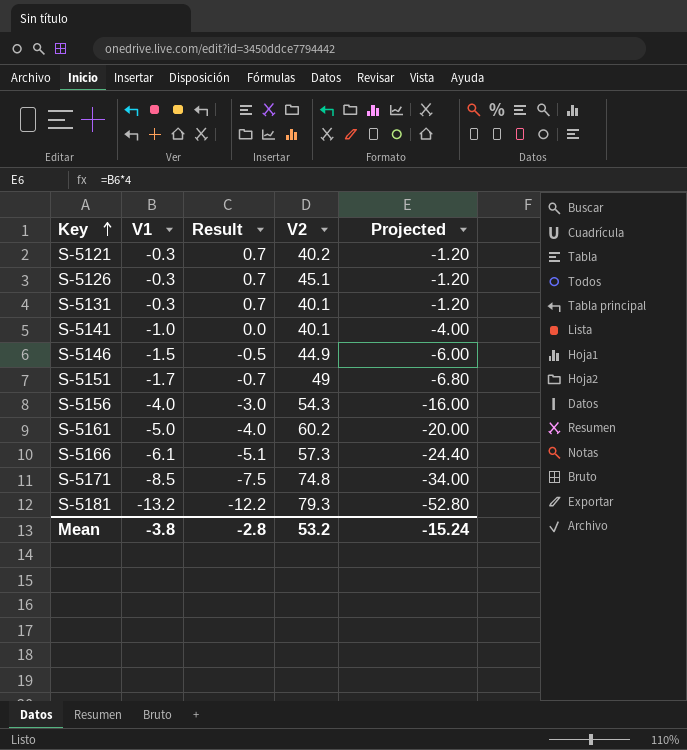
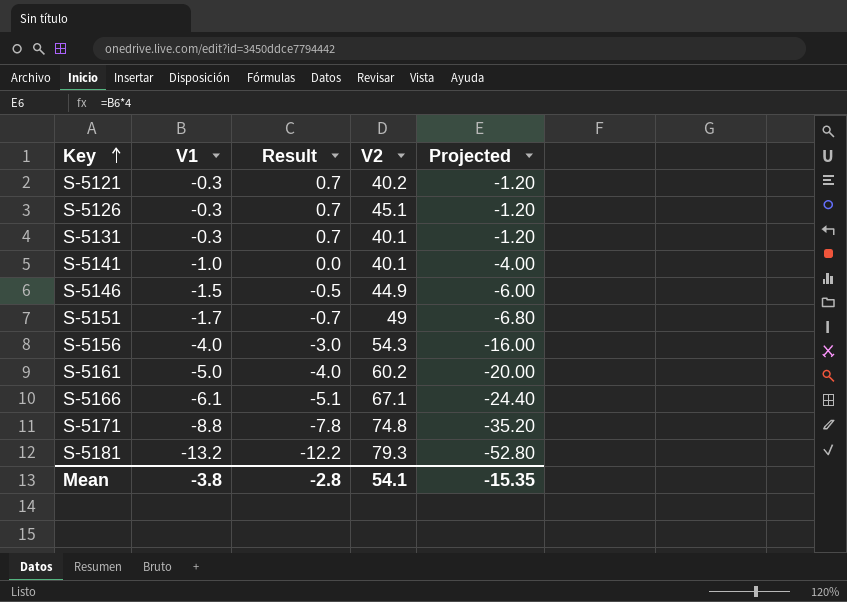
S-5166 | V2: 57.3 -> 67.1
S-5171 | V1: -8.5 -> -8.8
S-5171 | Result: -7.5 -> -7.8
S-5171 | Projected: -34.00 -> -35.20
Mean | V2: 53.2 -> 54.1
Mean | Projected: -15.24 -> -15.35

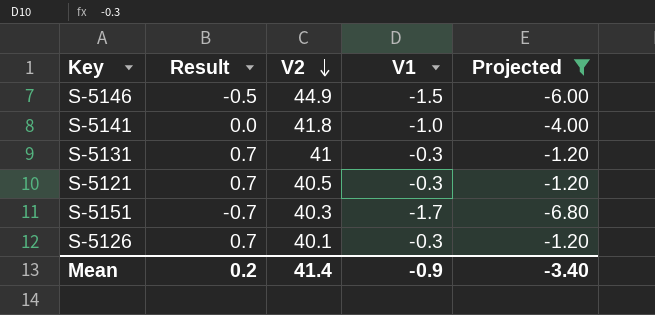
filter: none -> Projected >= -6.80
row order: Key ascending -> V2 descending
column V1 | position: 2 -> 4
S-5141 | V2: 40.1 -> 41.8
S-5131 | V2: 40.1 -> 41
S-5121 | V2: 40.2 -> 40.5
S-5151 | V2: 49 -> 40.3
S-5126 | V2: 45.1 -> 40.1
Mean | Result: -2.8 -> 0.2
Mean | V2: 54.1 -> 41.4
Mean | V1: -3.8 -> -0.9
Mean | Projected: -15.35 -> -3.40

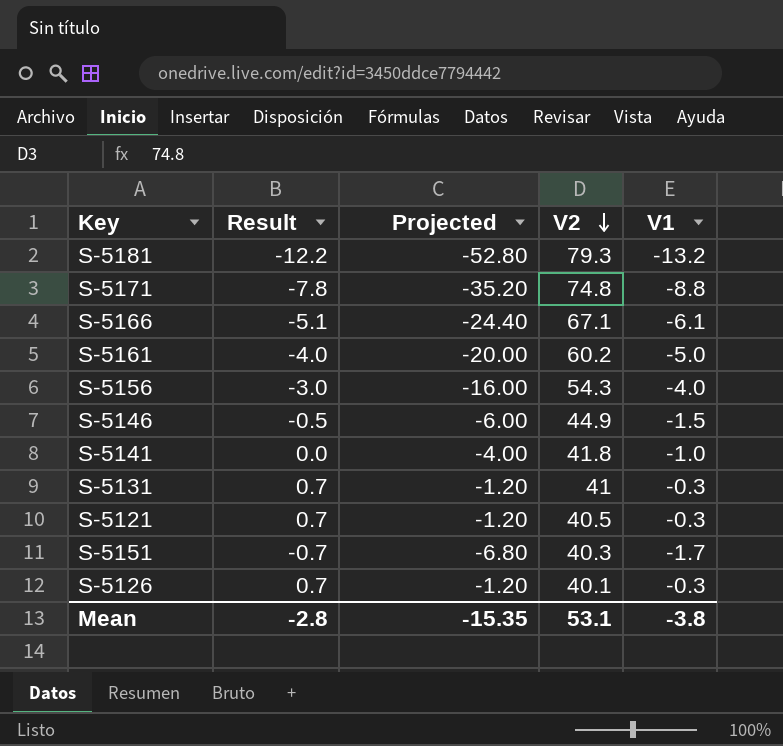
filter: Projected >= -6.80 -> none
column Projected | position: 5 -> 3
Mean | Result: 0.2 -> -2.8
Mean | Projected: -3.40 -> -15.35
Mean | V2: 41.4 -> 53.1
Mean | V1: -0.9 -> -3.8

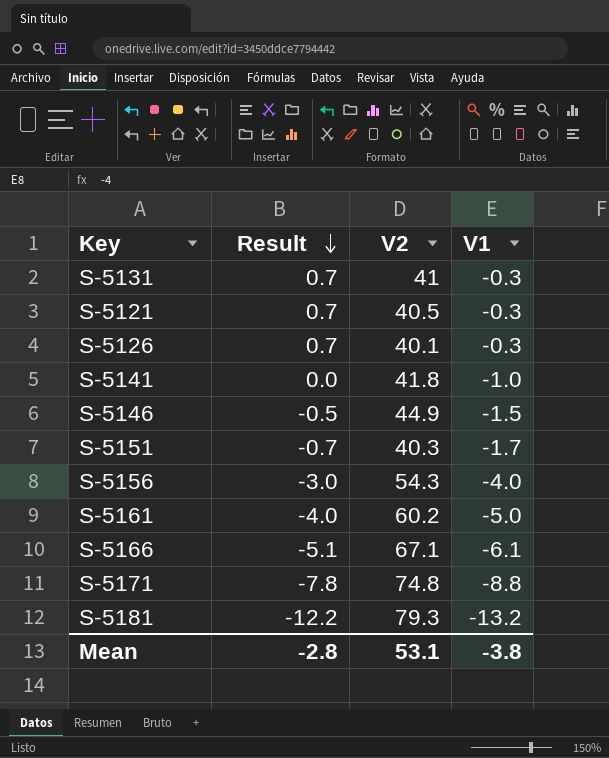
row order: V2 descending -> Result descending
column Projected | formula: [V1] * 4 -> none

